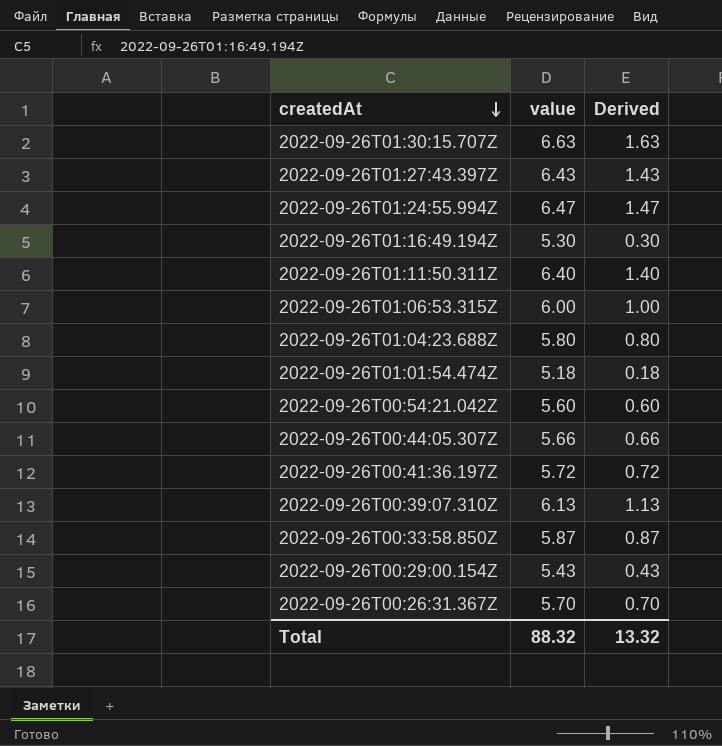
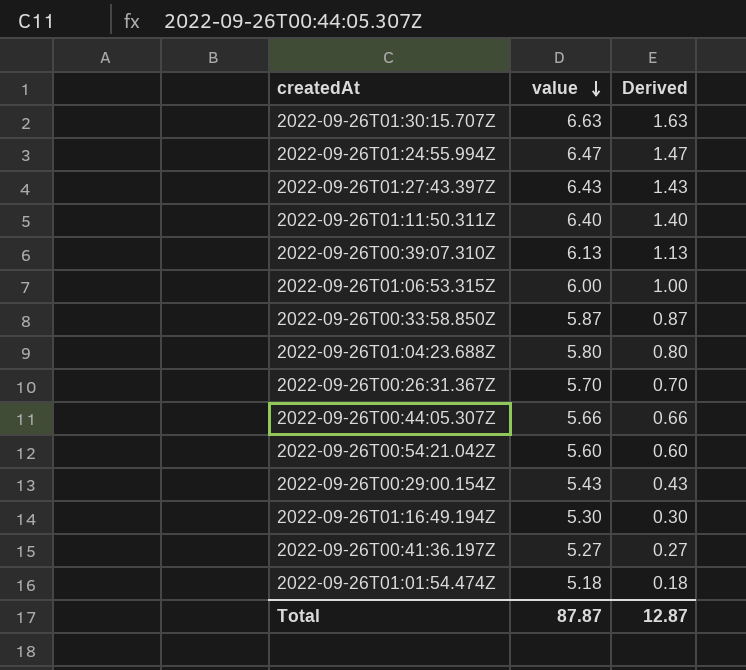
row order: createdAt descending -> value descending
2022-09-26T00:41:36.197Z | value: 5.72 -> 5.27
2022-09-26T00:41:36.197Z | Derived: 0.72 -> 0.27
Total | value: 88.32 -> 87.87
Total | Derived: 13.32 -> 12.87

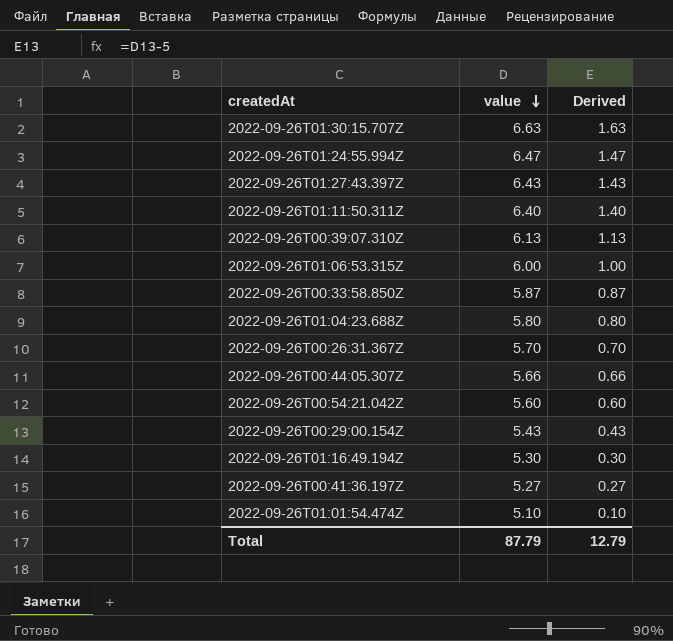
2022-09-26T01:01:54.474Z | value: 5.18 -> 5.10
2022-09-26T01:01:54.474Z | Derived: 0.18 -> 0.10
Total | value: 87.87 -> 87.79
Total | Derived: 12.87 -> 12.79

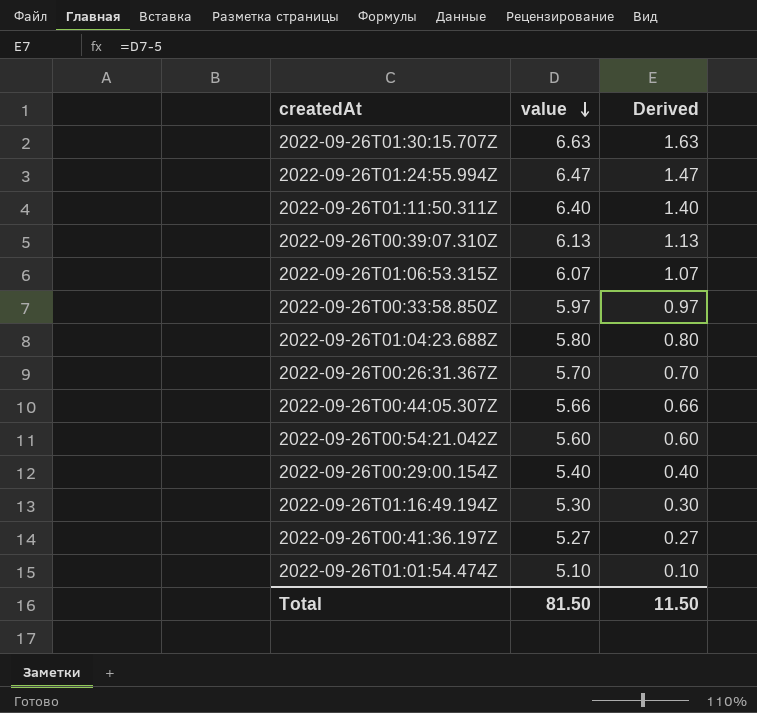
row 2022-09-26T01:27:43.397Z: 6.43 | 1.43 -> none
2022-09-26T01:06:53.315Z | value: 6.00 -> 6.07
2022-09-26T01:06:53.315Z | Derived: 1.00 -> 1.07
2022-09-26T00:33:58.850Z | value: 5.87 -> 5.97
2022-09-26T00:33:58.850Z | Derived: 0.87 -> 0.97
2022-09-26T00:29:00.154Z | value: 5.43 -> 5.40
2022-09-26T00:29:00.154Z | Derived: 0.43 -> 0.40
Total | value: 87.79 -> 81.50
Total | Derived: 12.79 -> 11.50

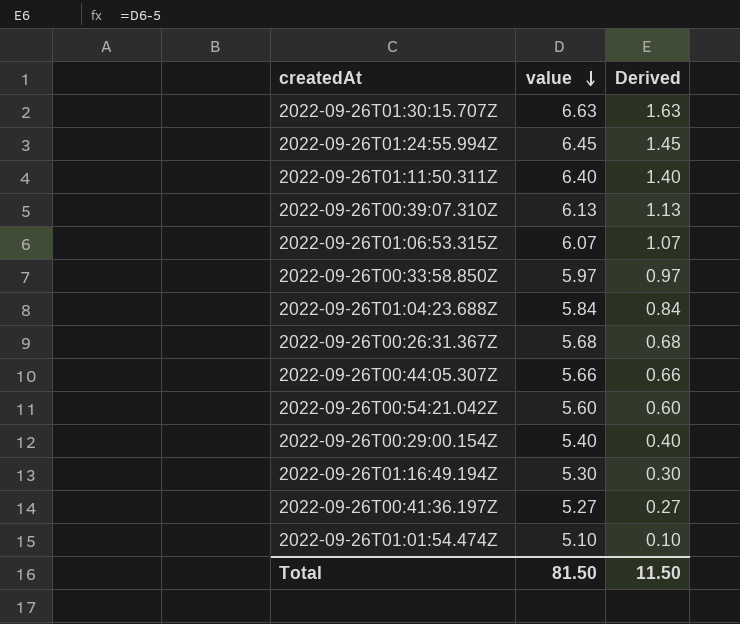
2022-09-26T01:24:55.994Z | value: 6.47 -> 6.45
2022-09-26T01:24:55.994Z | Derived: 1.47 -> 1.45
2022-09-26T01:04:23.688Z | value: 5.80 -> 5.84
2022-09-26T01:04:23.688Z | Derived: 0.80 -> 0.84
2022-09-26T00:26:31.367Z | value: 5.70 -> 5.68
2022-09-26T00:26:31.367Z | Derived: 0.70 -> 0.68

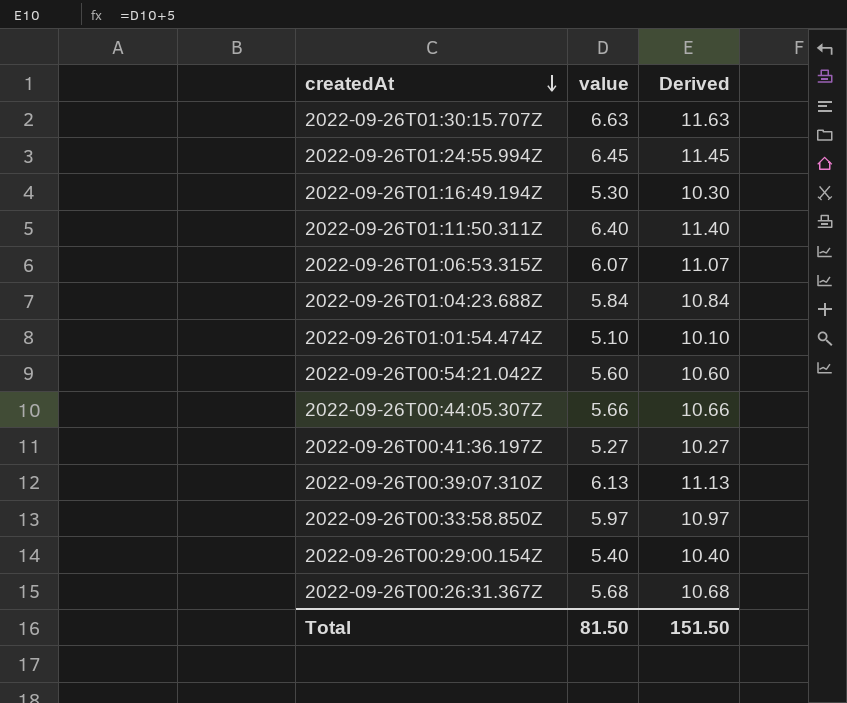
row order: value descending -> createdAt descending
column Derived | formula: [value] - 5 -> [value] + 5
Total | Derived: 11.50 -> 151.50

